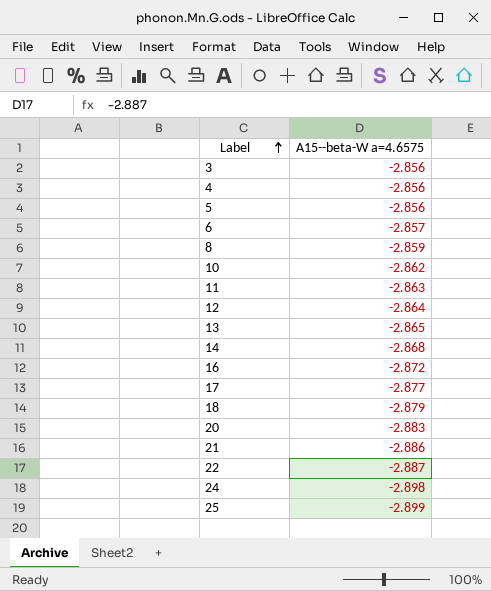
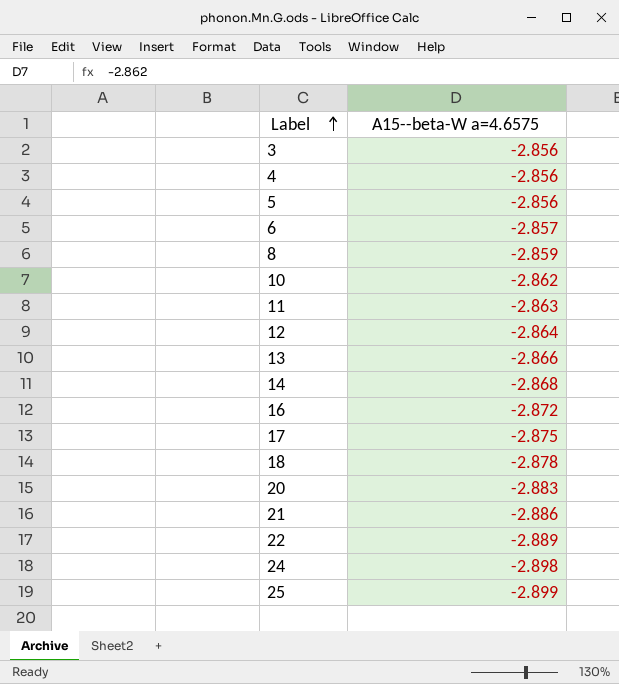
13 | A15--beta-W a=4.6575: -2.865 -> -2.866
17 | A15--beta-W a=4.6575: -2.877 -> -2.875
18 | A15--beta-W a=4.6575: -2.879 -> -2.878
22 | A15--beta-W a=4.6575: -2.887 -> -2.889

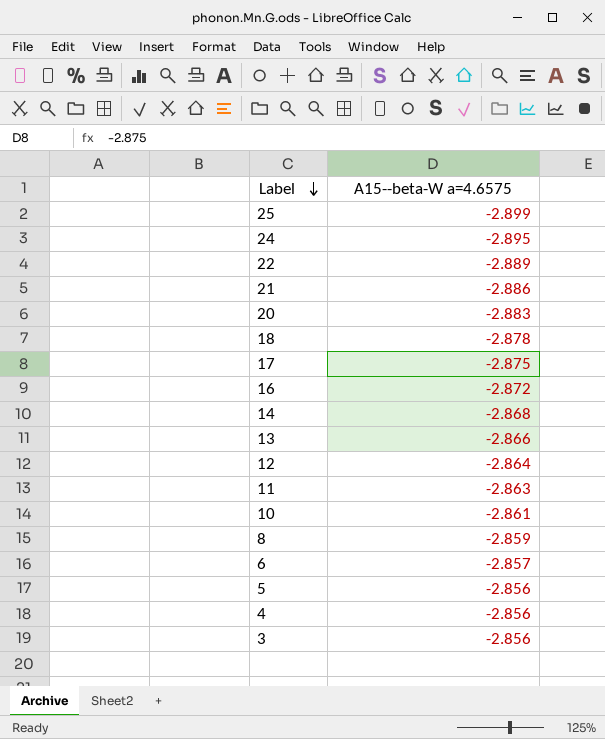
row order: Label ascending -> Label descending
24 | A15--beta-W a=4.6575: -2.898 -> -2.895
10 | A15--beta-W a=4.6575: -2.862 -> -2.861

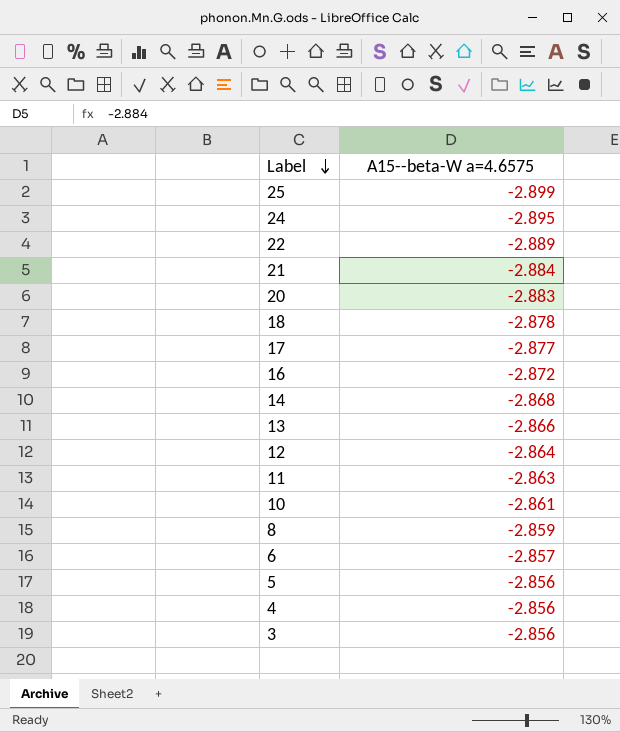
21 | A15--beta-W a=4.6575: -2.886 -> -2.884
17 | A15--beta-W a=4.6575: -2.875 -> -2.877

